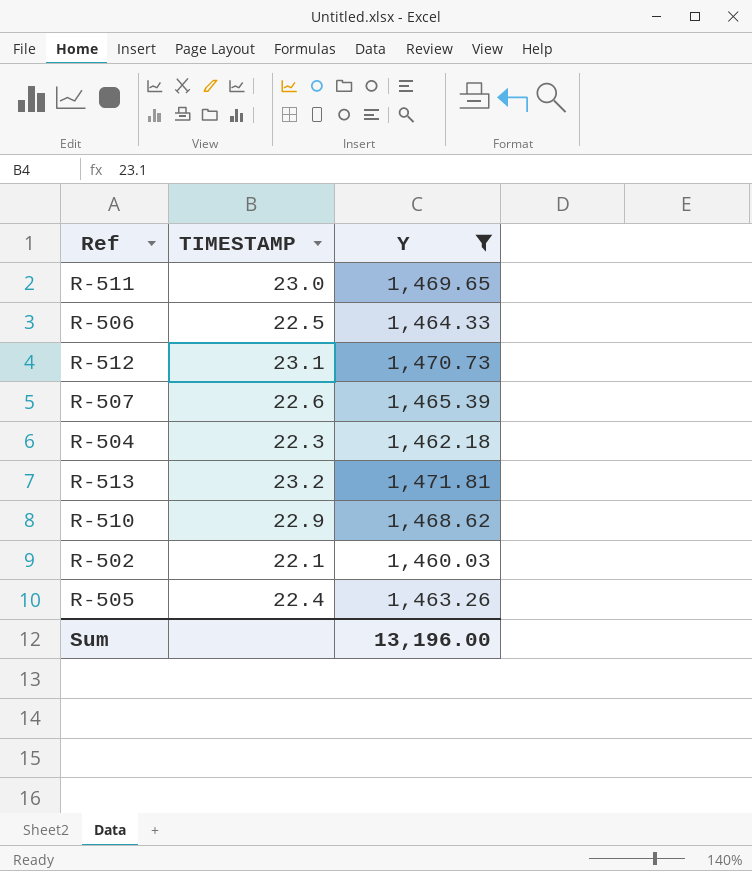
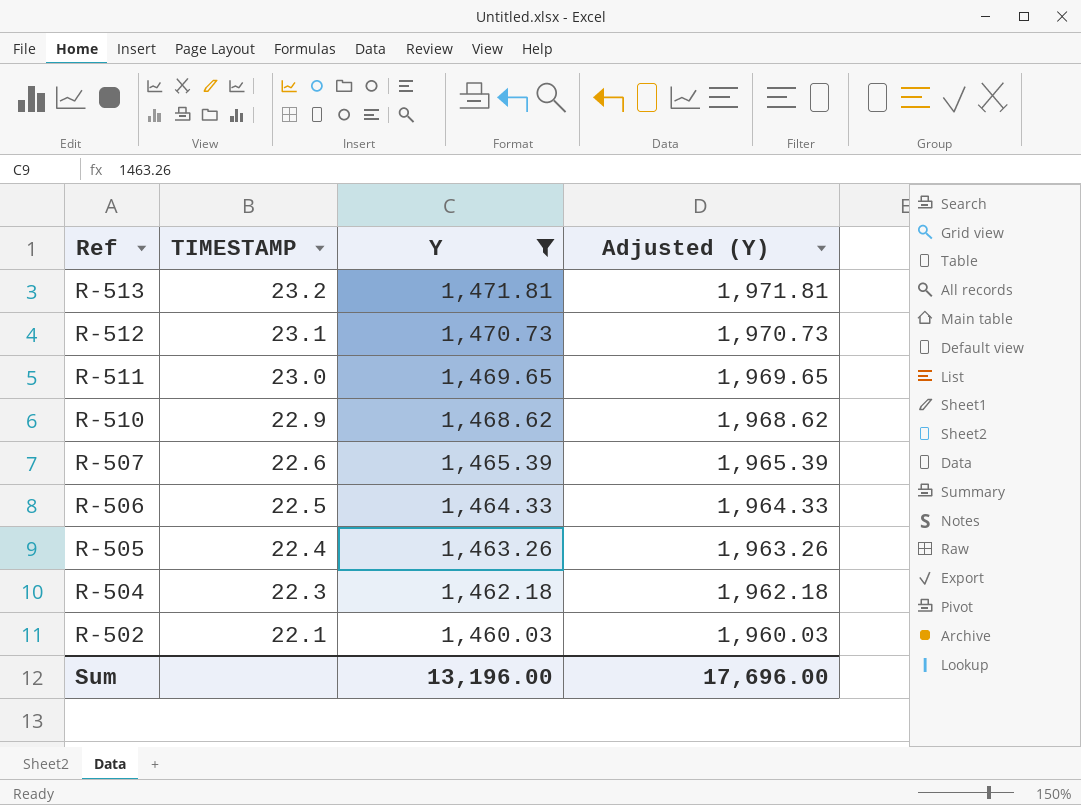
row order: none -> Ref descending
column Adjusted (Y) | formula: none -> [Y] + 500

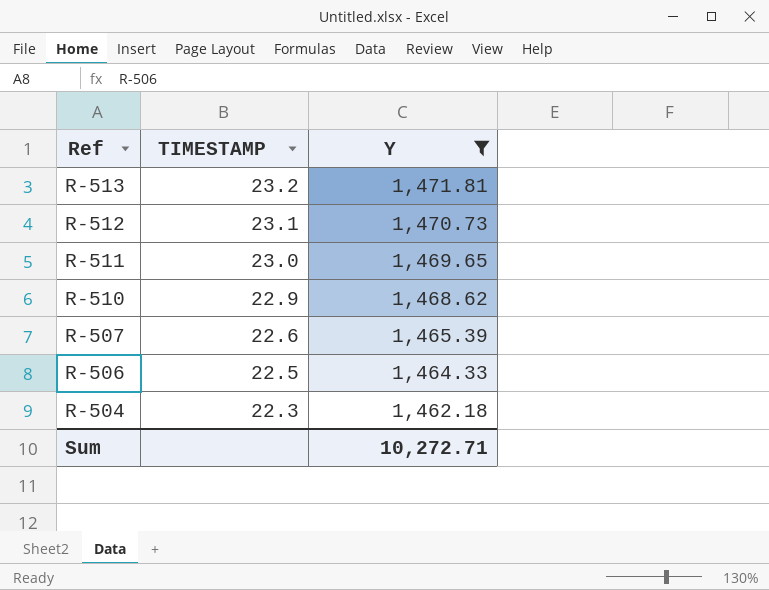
column Adjusted (Y) | formula: [Y] + 500 -> none
row R-505: 22.4 | 1,463.26 | 1,963.26 -> none
row R-502: 22.1 | 1,460.03 | 1,960.03 -> none
Sum | Y: 13,196.00 -> 10,272.71

